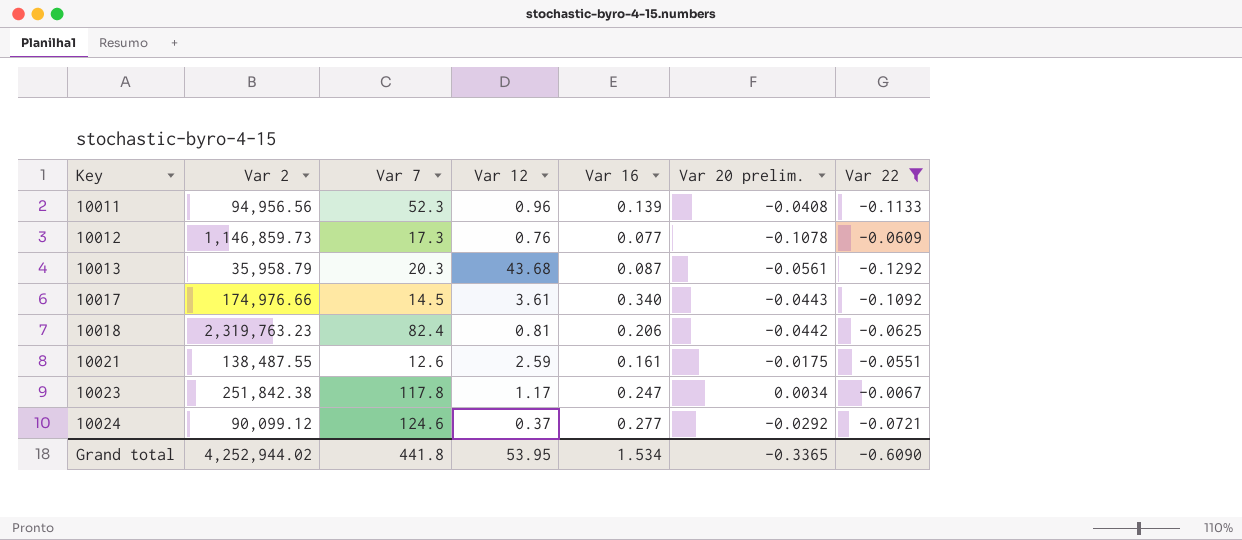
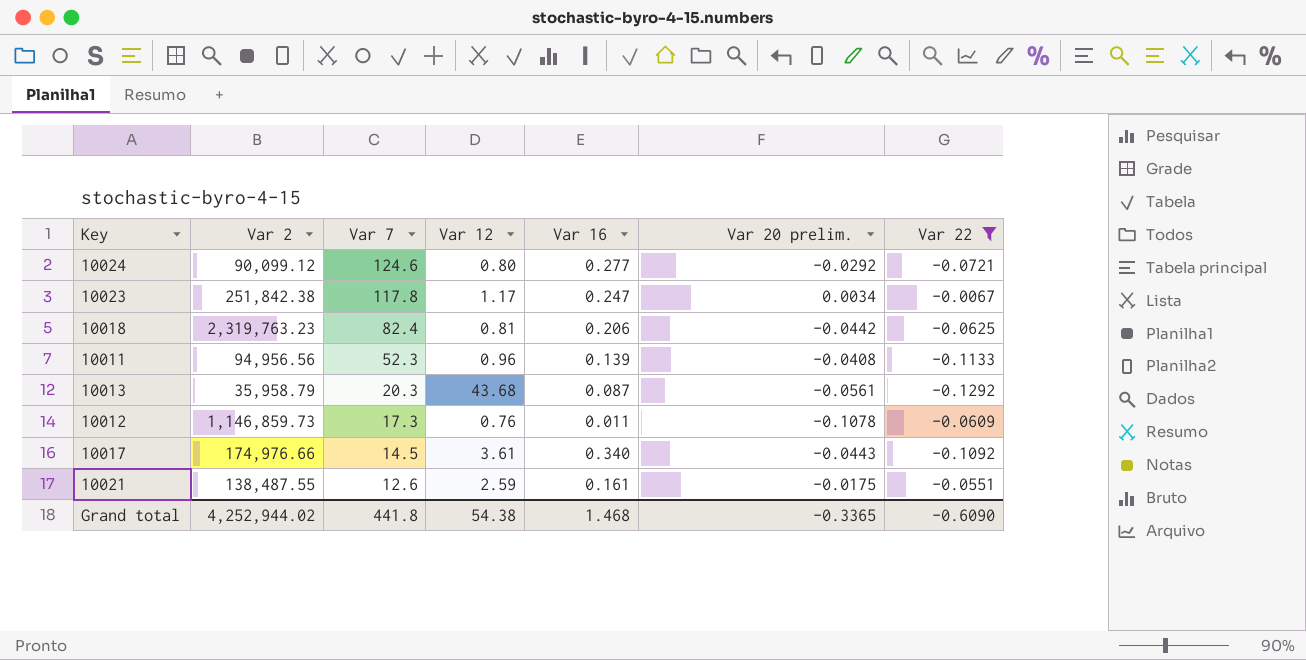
row order: Key ascending -> Var 7 descending
10024 | Var 12: 0.37 -> 0.80
10012 | Var 16: 0.077 -> 0.011
Grand total | Var 12: 53.95 -> 54.38
Grand total | Var 16: 1.534 -> 1.468

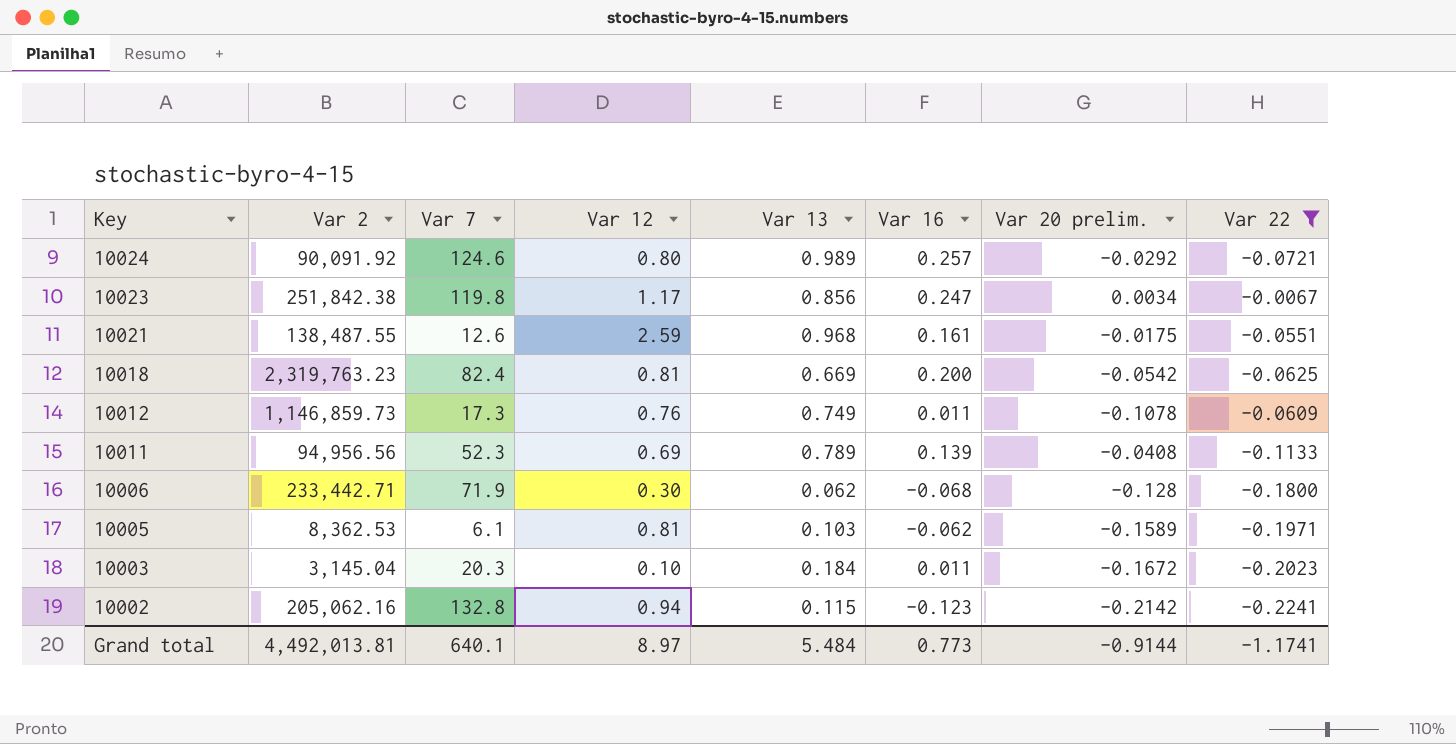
row order: Var 7 descending -> Key descending
column Var 13 | position: none -> 5
row 10013: 35,958.79 | 20.3 | 43.68 | 0.087 | -0.0561 | -0.1292 -> none
row 10017: 174,976.66 | 14.5 | 3.61 | 0.340 | -0.0443 | -0.1092 -> none
10024 | Var 2: 90,099.12 -> 90,091.92
10024 | Var 16: 0.277 -> 0.257
10023 | Var 7: 117.8 -> 119.8
10018 | Var 16: 0.206 -> 0.200
10018 | Var 20 prelim.: -0.0442 -> -0.0542
10011 | Var 12: 0.96 -> 0.69
row 10006: none -> 233,442.71 | 71.9 | 0.30 | 0.062 | -0.068 | -0.128 | -0.1800
row 10005: none -> 8,362.53 | 6.1 | 0.81 | 0.103 | -0.062 | -0.1589 | -0.1971
row 10003: none -> 3,145.04 | 20.3 | 0.10 | 0.184 | 0.011 | -0.1672 | -0.2023
row 10002: none -> 205,062.16 | 132.8 | 0.94 | 0.115 | -0.123 | -0.2142 | -0.2241
Grand total | Var 2: 4,252,944.02 -> 4,492,013.81
Grand total | Var 7: 441.8 -> 640.1
Grand total | Var 12: 54.38 -> 8.97
Grand total | Var 16: 1.468 -> 0.773
Grand total | Var 20 prelim.: -0.3365 -> -0.9144
Grand total | Var 22: -0.6090 -> -1.1741

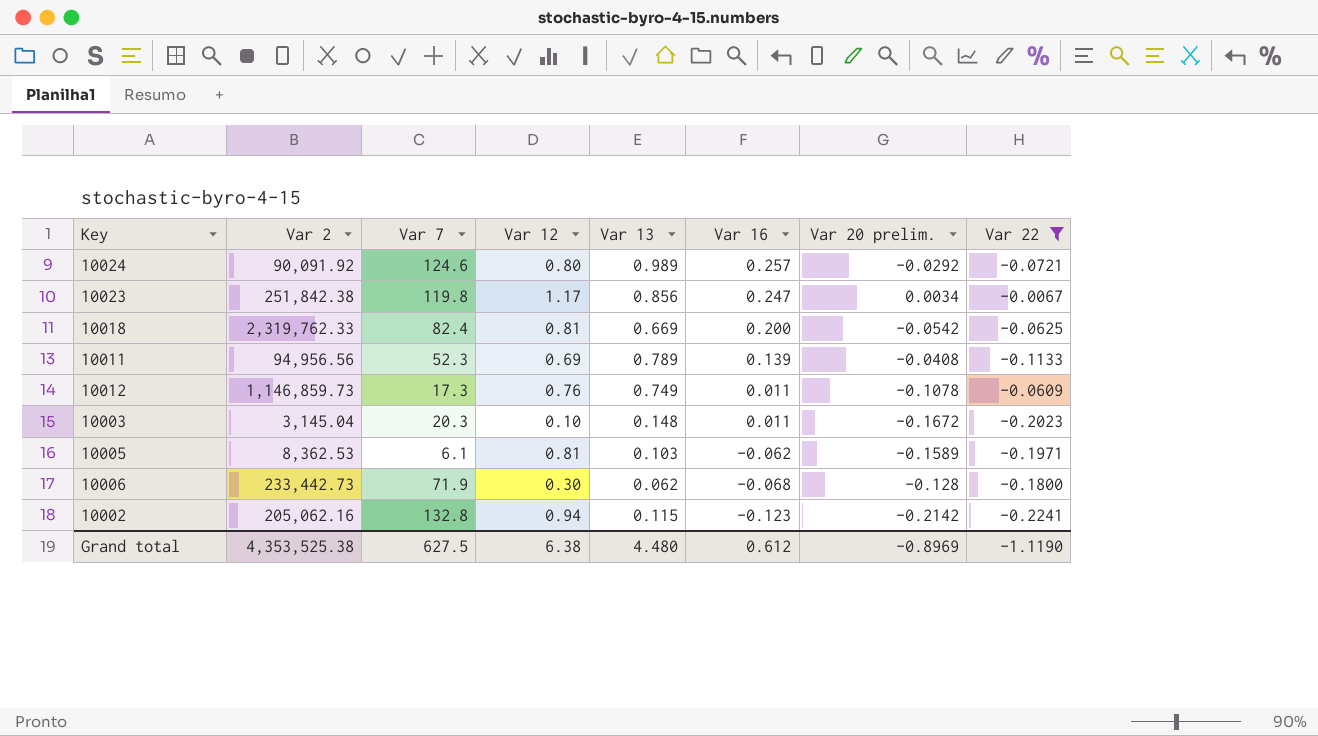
row order: Key descending -> Var 16 descending
row 10021: 138,487.55 | 12.6 | 2.59 | 0.968 | 0.161 | -0.0175 | -0.0551 -> none
10018 | Var 2: 2,319,763.23 -> 2,319,762.33
10003 | Var 13: 0.184 -> 0.148
10006 | Var 2: 233,442.71 -> 233,442.73
Grand total | Var 2: 4,492,013.81 -> 4,353,525.38
Grand total | Var 7: 640.1 -> 627.5
Grand total | Var 12: 8.97 -> 6.38
Grand total | Var 13: 5.484 -> 4.480
Grand total | Var 16: 0.773 -> 0.612
Grand total | Var 20 prelim.: -0.9144 -> -0.8969
Grand total | Var 22: -1.1741 -> -1.1190

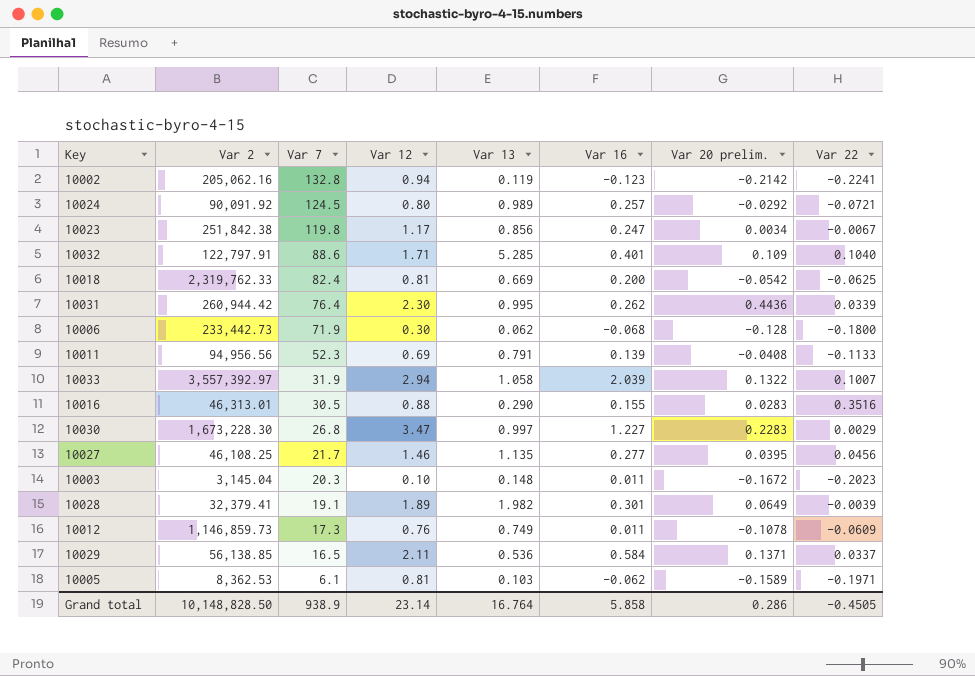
filter: Var 22 <= -0.0067 -> none
row order: Var 16 descending -> Var 7 descending
10002 | Var 13: 0.115 -> 0.119
10024 | Var 7: 124.6 -> 124.5
10011 | Var 13: 0.789 -> 0.791
Grand total | Var 2: 4,353,525.38 -> 10,148,828.50
Grand total | Var 7: 627.5 -> 938.9
Grand total | Var 12: 6.38 -> 23.14
Grand total | Var 13: 4.480 -> 16.764
Grand total | Var 16: 0.612 -> 5.858
Grand total | Var 20 prelim.: -0.8969 -> 0.286
Grand total | Var 22: -1.1190 -> -0.4505

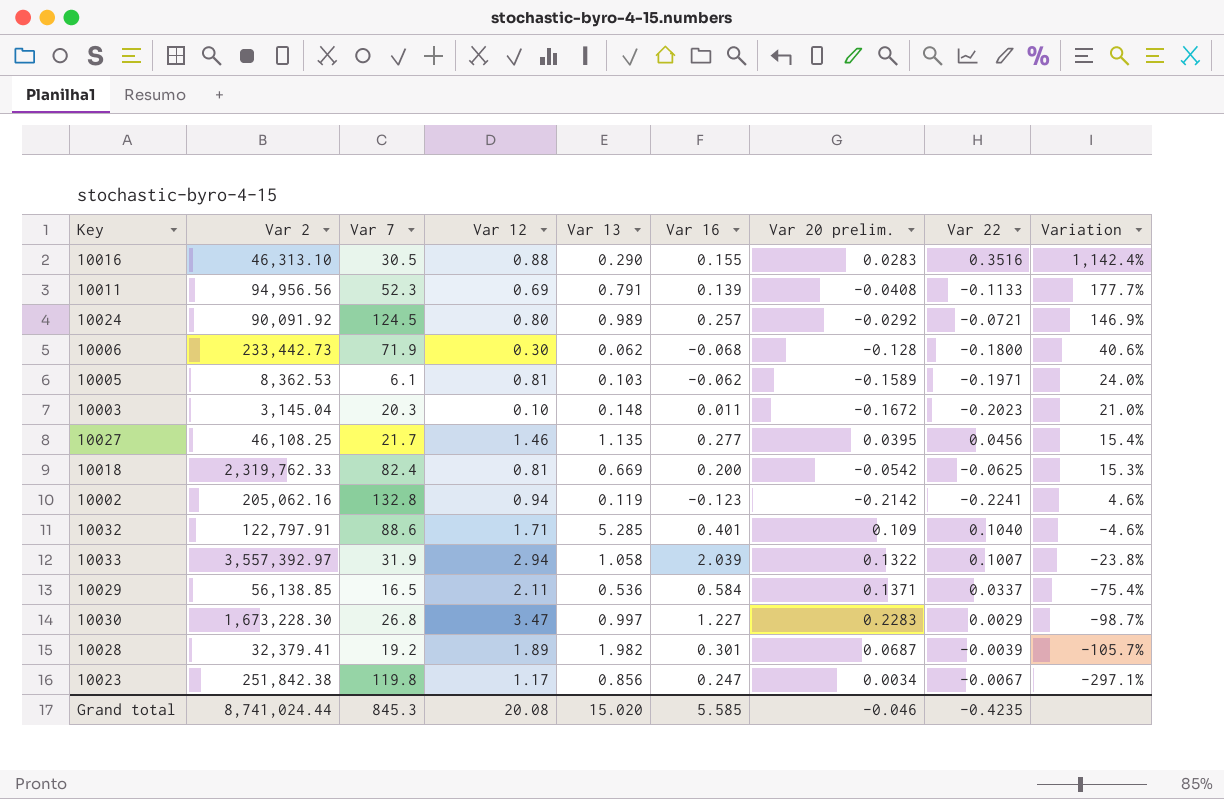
row order: Var 7 descending -> Variation descending
column Variation | formula: none -> ([Var 22] - [Var 20 prelim.]) / [Var 20 prelim.]
row 10031: 260,944.42 | 76.4 | 2.30 | 0.995 | 0.262 | 0.4436 | 0.0339 -> none
row 10012: 1,146,859.73 | 17.3 | 0.76 | 0.749 | 0.011 | -0.1078 | -0.0609 -> none
10016 | Var 2: 46,313.01 -> 46,313.10
10028 | Var 7: 19.1 -> 19.2
10028 | Var 20 prelim.: 0.0649 -> 0.0687
Grand total | Var 2: 10,148,828.50 -> 8,741,024.44
Grand total | Var 7: 938.9 -> 845.3
Grand total | Var 12: 23.14 -> 20.08
Grand total | Var 13: 16.764 -> 15.020
Grand total | Var 16: 5.858 -> 5.585
Grand total | Var 20 prelim.: 0.286 -> -0.046
Grand total | Var 22: -0.4505 -> -0.4235

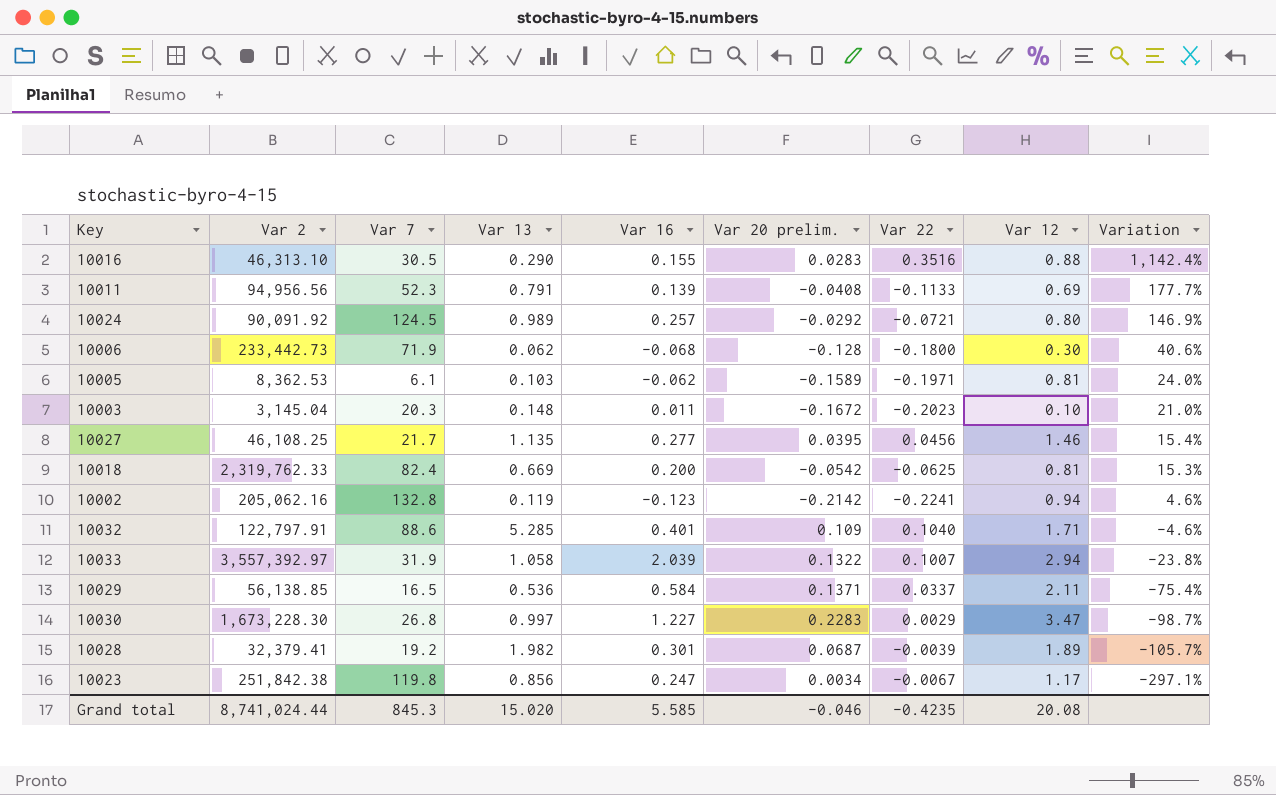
column Var 12 | position: 4 -> 8

